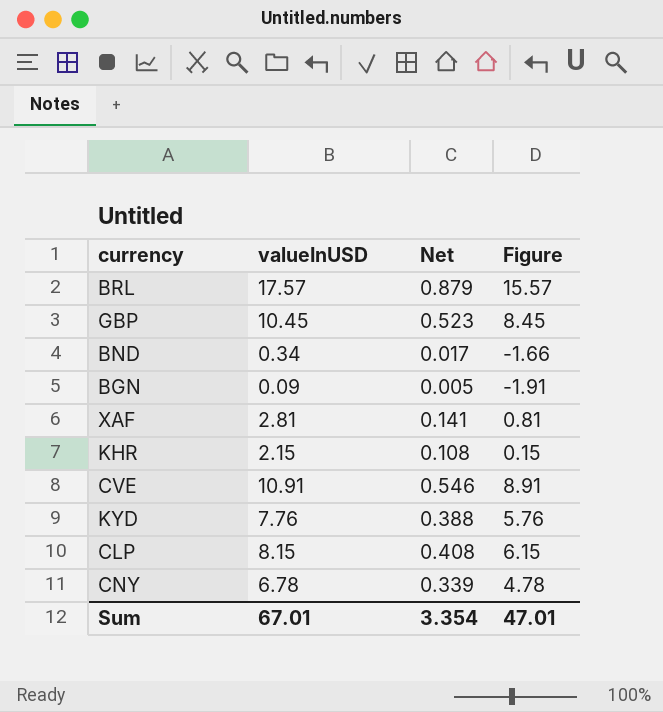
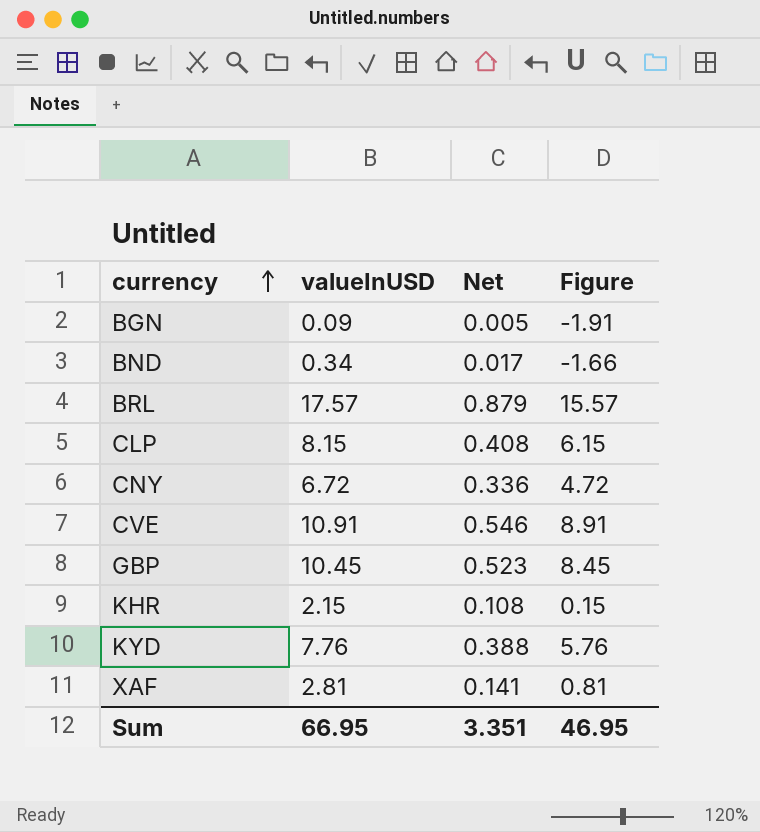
row order: none -> currency ascending
CNY | valueInUSD: 6.78 -> 6.72
CNY | Net: 0.339 -> 0.336
CNY | Figure: 4.78 -> 4.72
Sum | valueInUSD: 67.01 -> 66.95
Sum | Net: 3.354 -> 3.351
Sum | Figure: 47.01 -> 46.95

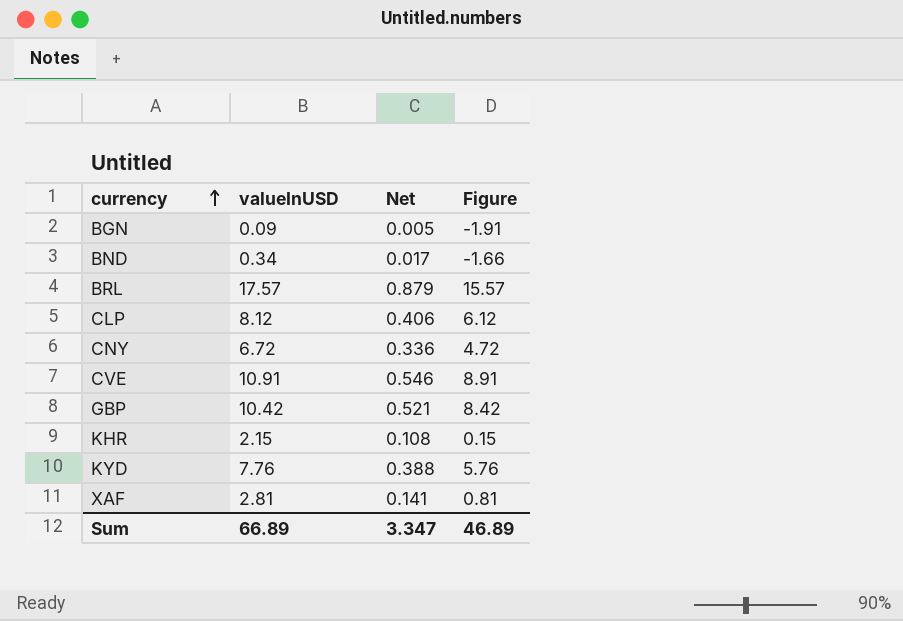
CLP | valueInUSD: 8.15 -> 8.12
CLP | Net: 0.408 -> 0.406
CLP | Figure: 6.15 -> 6.12
GBP | valueInUSD: 10.45 -> 10.42
GBP | Net: 0.523 -> 0.521
GBP | Figure: 8.45 -> 8.42
Sum | valueInUSD: 66.95 -> 66.89
Sum | Net: 3.351 -> 3.347
Sum | Figure: 46.95 -> 46.89

